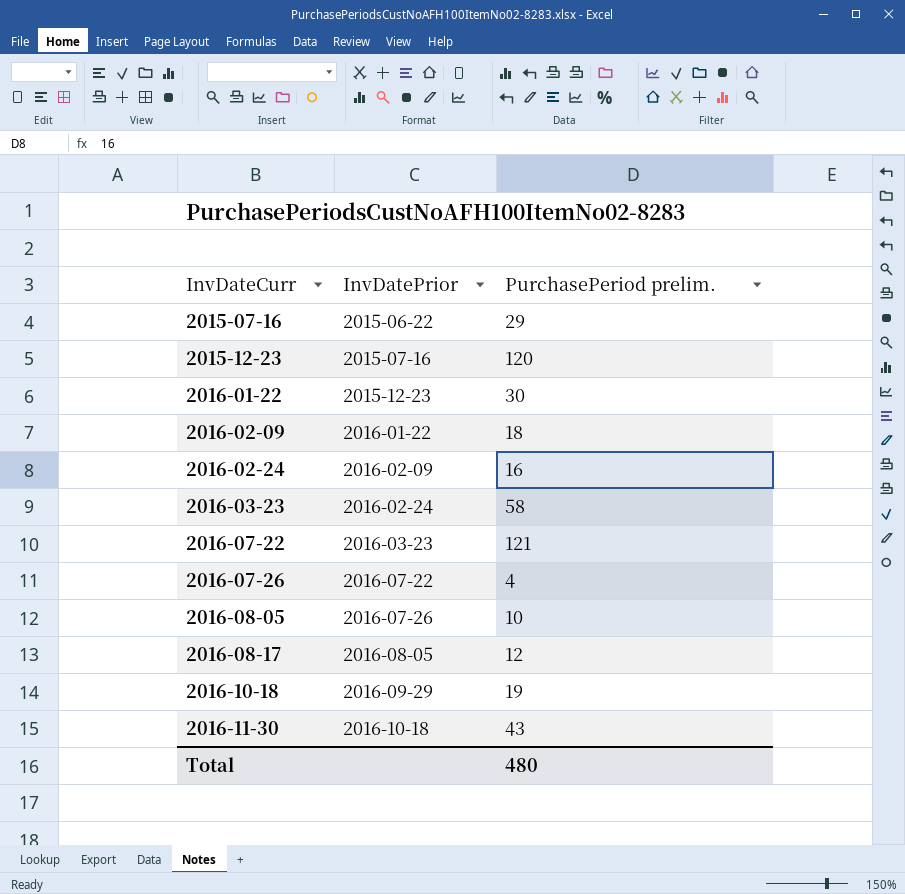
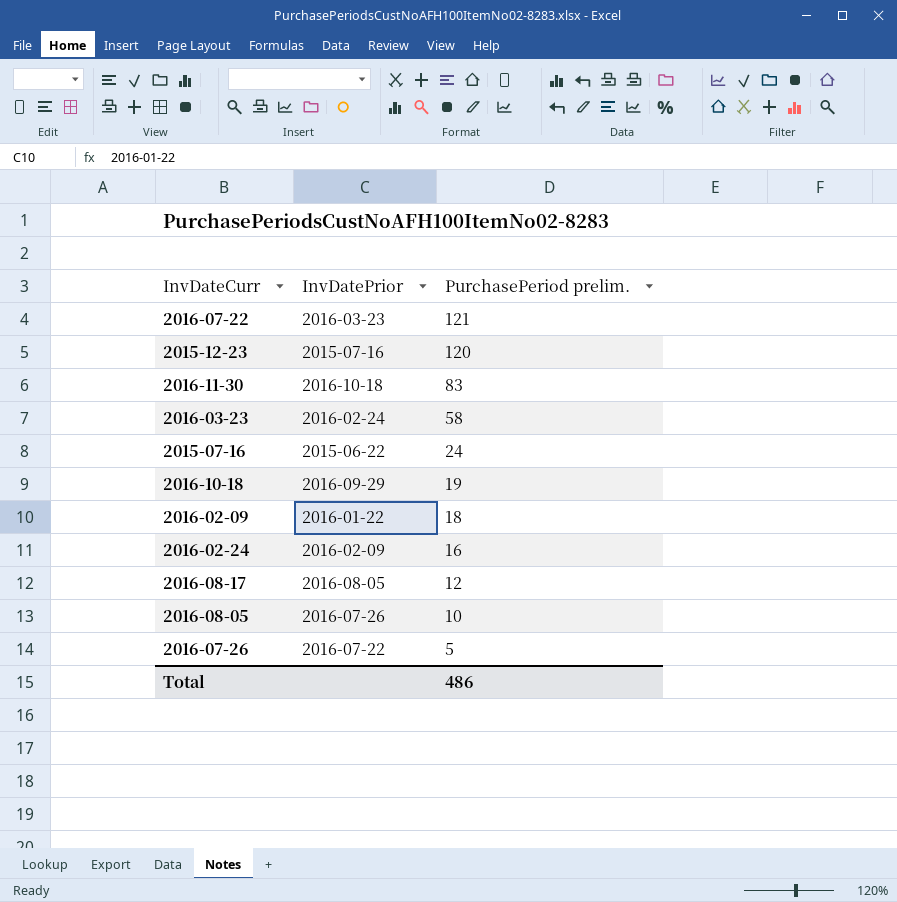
row order: InvDateCurr ascending -> PurchasePeriod prelim. descending
row 2016-01-22: 2015-12-23 | 30 -> none
2016-11-30 | PurchasePeriod prelim.: 43 -> 83
2015-07-16 | PurchasePeriod prelim.: 29 -> 24
2016-07-26 | PurchasePeriod prelim.: 4 -> 5
Total | PurchasePeriod prelim.: 480 -> 486

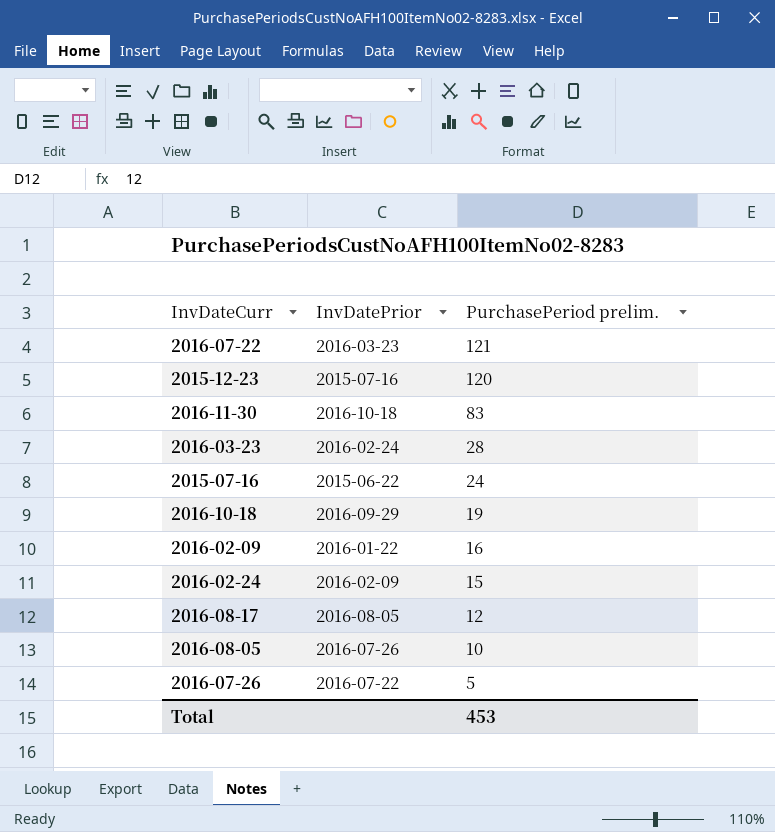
2016-03-23 | PurchasePeriod prelim.: 58 -> 28
2016-02-09 | PurchasePeriod prelim.: 18 -> 16
2016-02-24 | PurchasePeriod prelim.: 16 -> 15
Total | PurchasePeriod prelim.: 486 -> 453

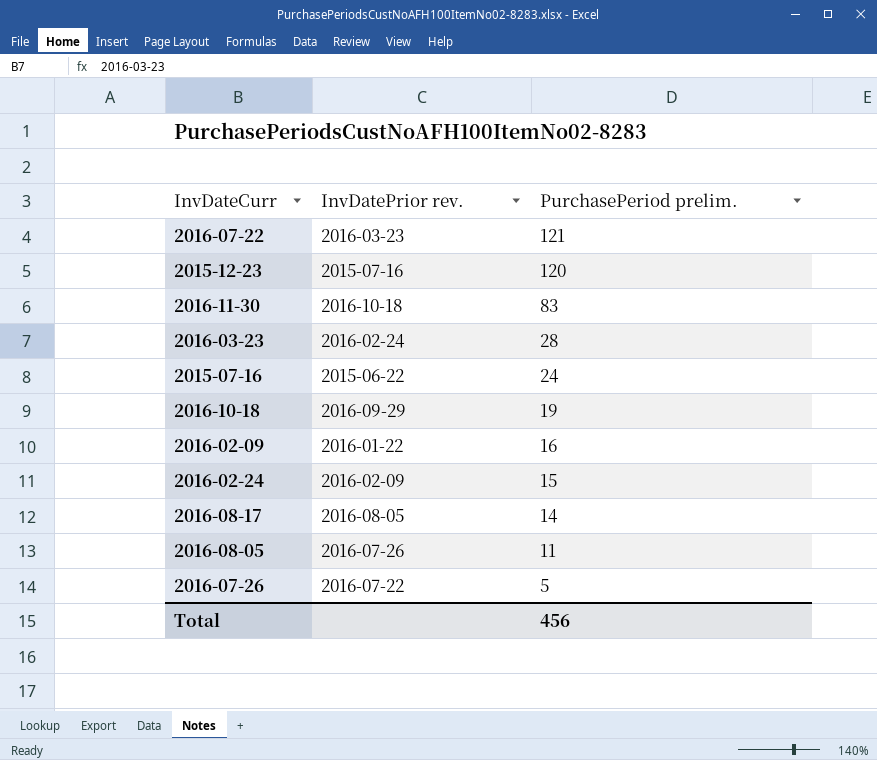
column name: InvDatePrior -> InvDatePrior rev.
2016-08-17 | PurchasePeriod prelim.: 12 -> 14
2016-08-05 | PurchasePeriod prelim.: 10 -> 11
Total | PurchasePeriod prelim.: 453 -> 456

